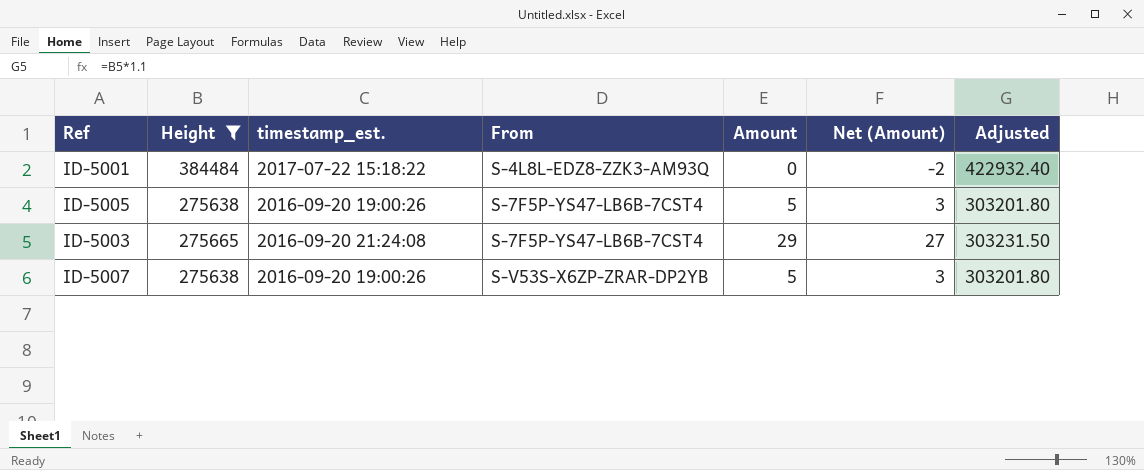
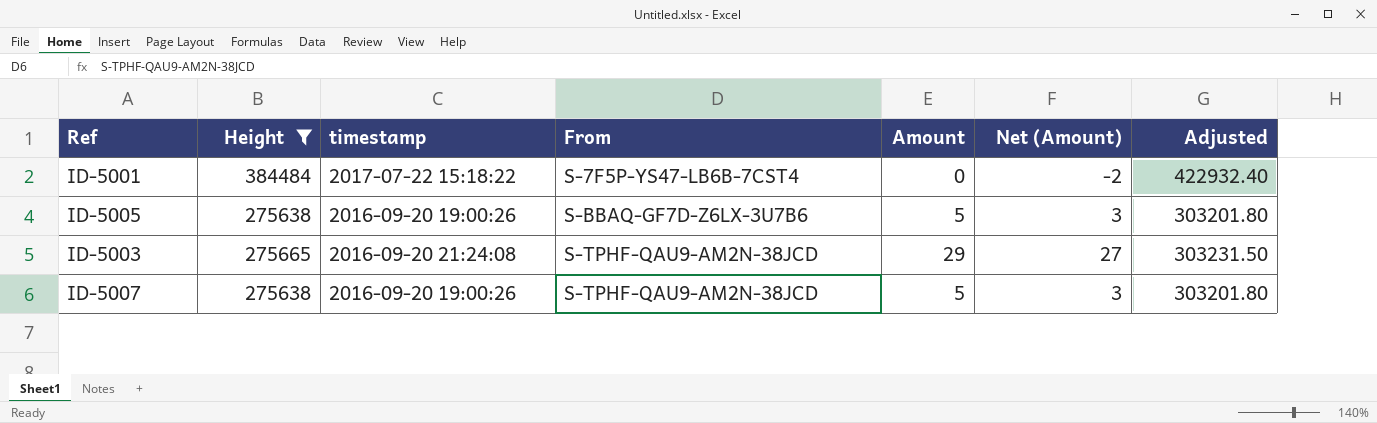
column name: timestamp_est. -> timestamp
ID-5001 | From: S-4L8L-EDZ8-ZZK3-AM93Q -> S-7F5P-YS47-LB6B-7CST4
ID-5005 | From: S-7F5P-YS47-LB6B-7CST4 -> S-BBAQ-GF7D-Z6LX-3U7B6
ID-5003 | From: S-7F5P-YS47-LB6B-7CST4 -> S-TPHF-QAU9-AM2N-38JCD
ID-5007 | From: S-V53S-X6ZP-ZRAR-DP2YB -> S-TPHF-QAU9-AM2N-38JCD

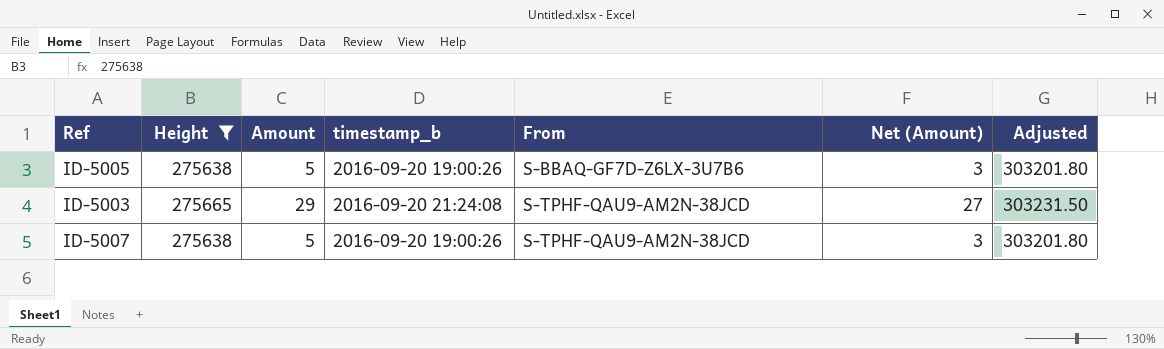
column Amount | position: 5 -> 3
column name: timestamp -> timestamp_b
row ID-5001: 384484 | 2017-07-22 15:18:22 | S-7F5P-YS47-LB6B-7CST4 | 0 | -2 | 422932.40 -> none

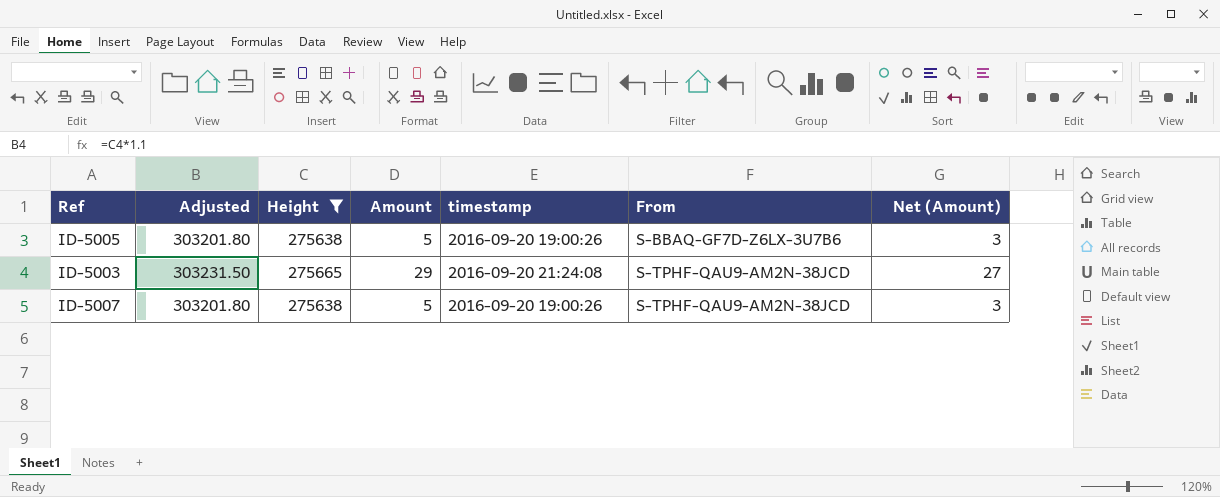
column Adjusted | position: 7 -> 2
column name: timestamp_b -> timestamp

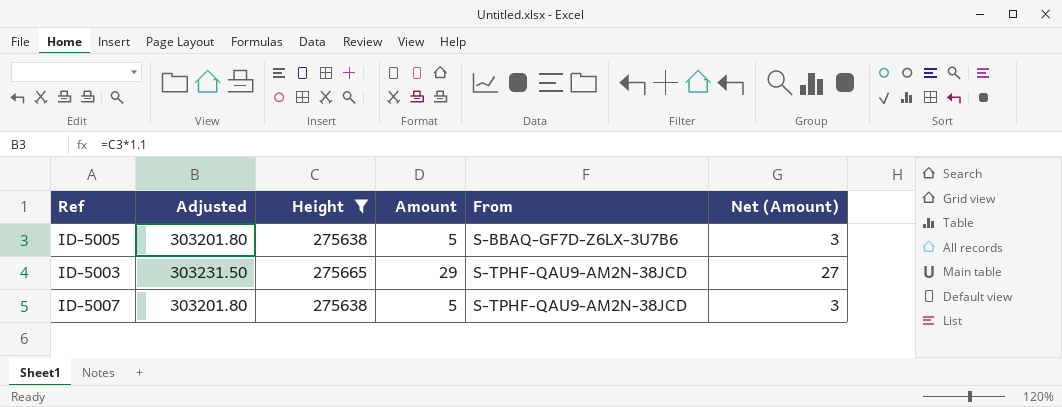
column timestamp | position: 5 -> none

